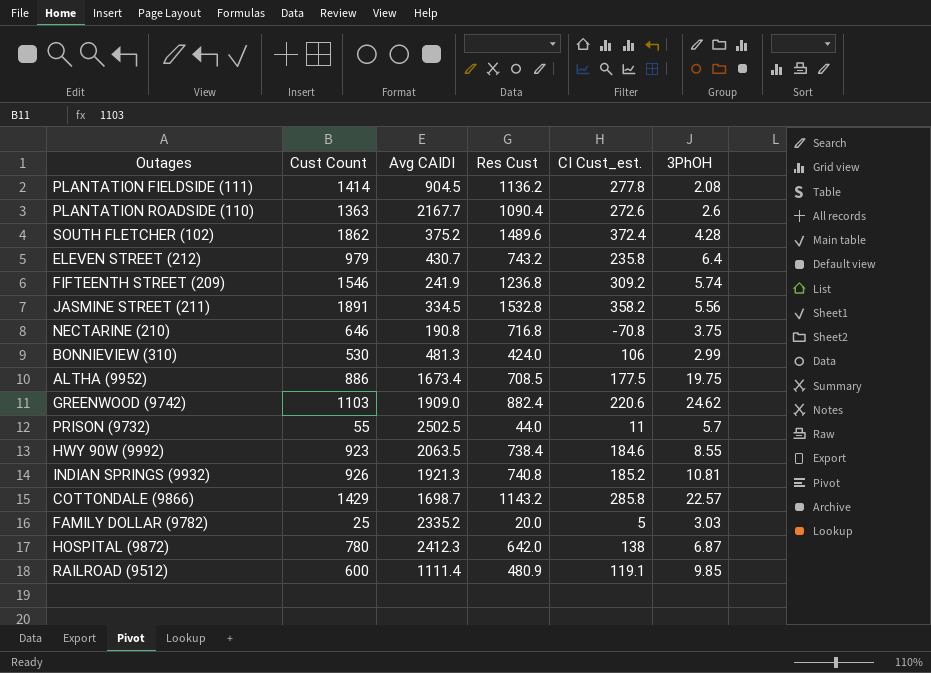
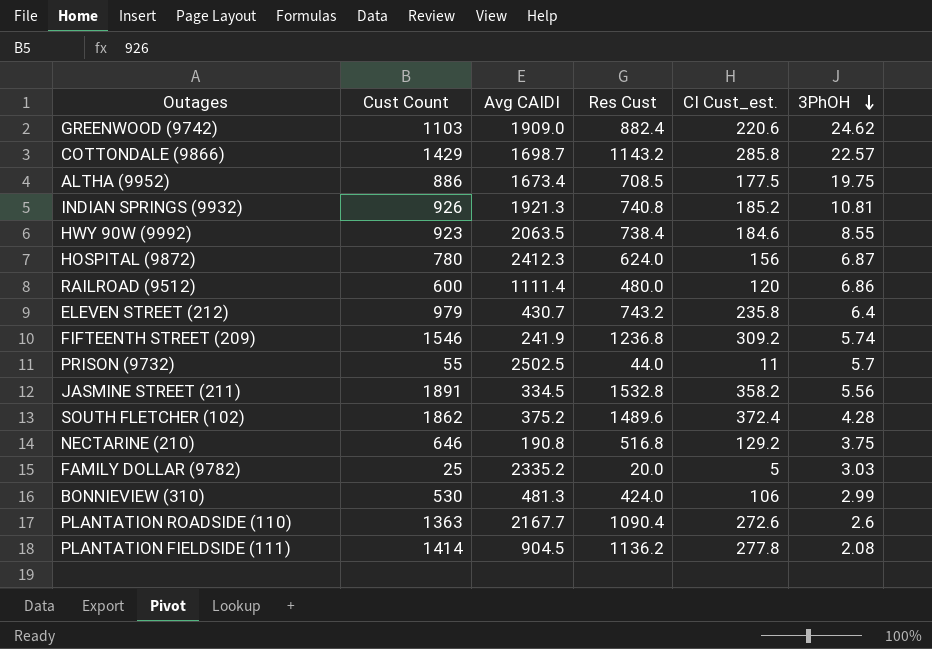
row order: none -> 3PhOH descending
HOSPITAL (9872) | Res Cust: 642.0 -> 624.0
HOSPITAL (9872) | CI Cust_est.: 138 -> 156
RAILROAD (9512) | Res Cust: 480.9 -> 480.0
RAILROAD (9512) | CI Cust_est.: 119.1 -> 120
RAILROAD (9512) | 3PhOH: 9.85 -> 6.86
NECTARINE (210) | Res Cust: 716.8 -> 516.8
NECTARINE (210) | CI Cust_est.: -70.8 -> 129.2

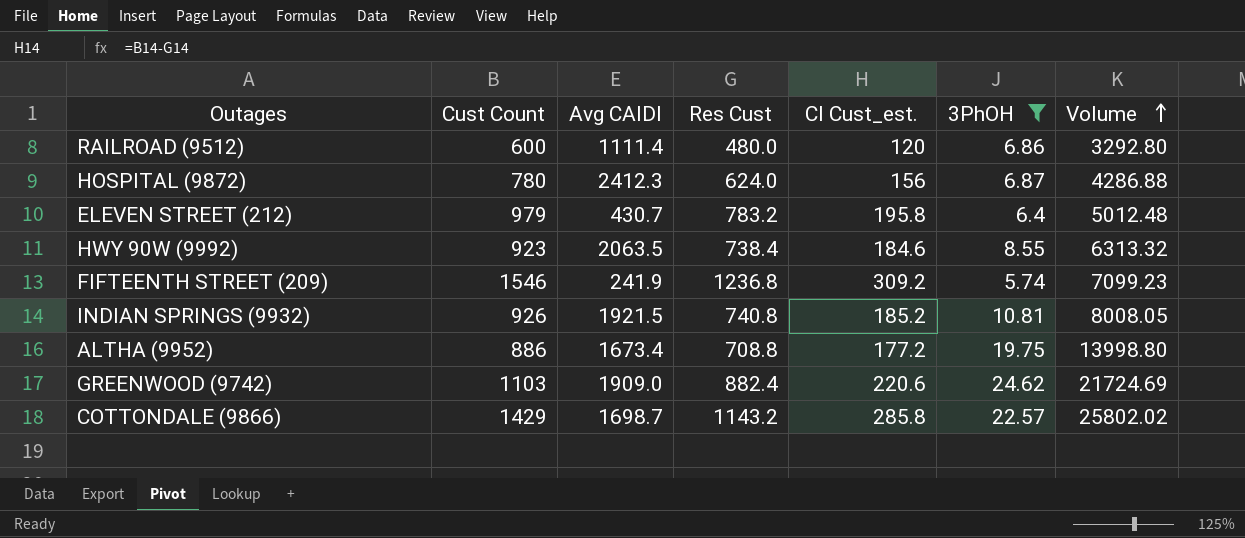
filter: none -> 3PhOH >= 5.74
row order: 3PhOH descending -> Volume ascending
column Volume | formula: none -> [Res Cust] * [3PhOH]
ELEVEN STREET (212) | Res Cust: 743.2 -> 783.2
ELEVEN STREET (212) | CI Cust_est.: 235.8 -> 195.8
INDIAN SPRINGS (9932) | Avg CAIDI: 1921.3 -> 1921.5
ALTHA (9952) | Res Cust: 708.5 -> 708.8
ALTHA (9952) | CI Cust_est.: 177.5 -> 177.2

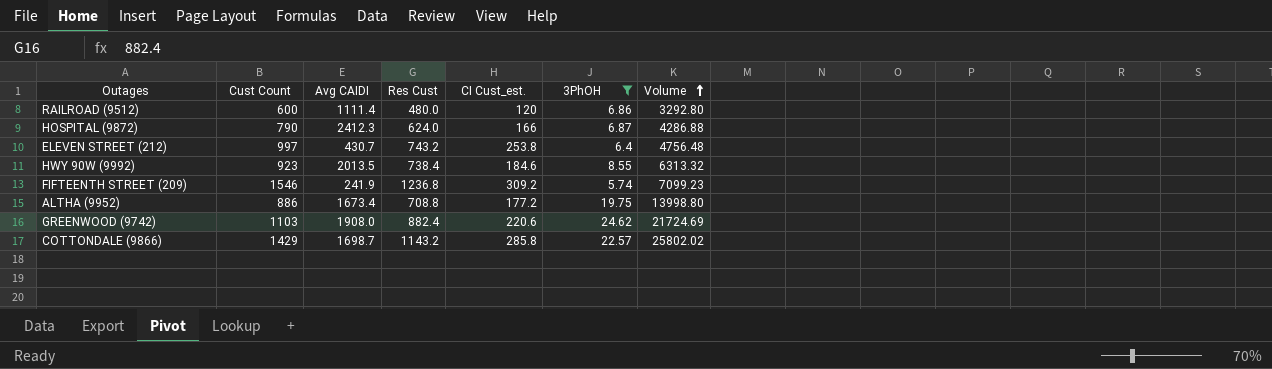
row INDIAN SPRINGS (9932): 926 | 1921.5 | 740.8 | 185.2 | 10.81 | 8008.05 -> none
HOSPITAL (9872) | Cust Count: 780 -> 790
HOSPITAL (9872) | CI Cust_est.: 156 -> 166
ELEVEN STREET (212) | Cust Count: 979 -> 997
ELEVEN STREET (212) | Res Cust: 783.2 -> 743.2
ELEVEN STREET (212) | CI Cust_est.: 195.8 -> 253.8
ELEVEN STREET (212) | Volume: 5012.48 -> 4756.48
HWY 90W (9992) | Avg CAIDI: 2063.5 -> 2013.5
GREENWOOD (9742) | Avg CAIDI: 1909.0 -> 1908.0

